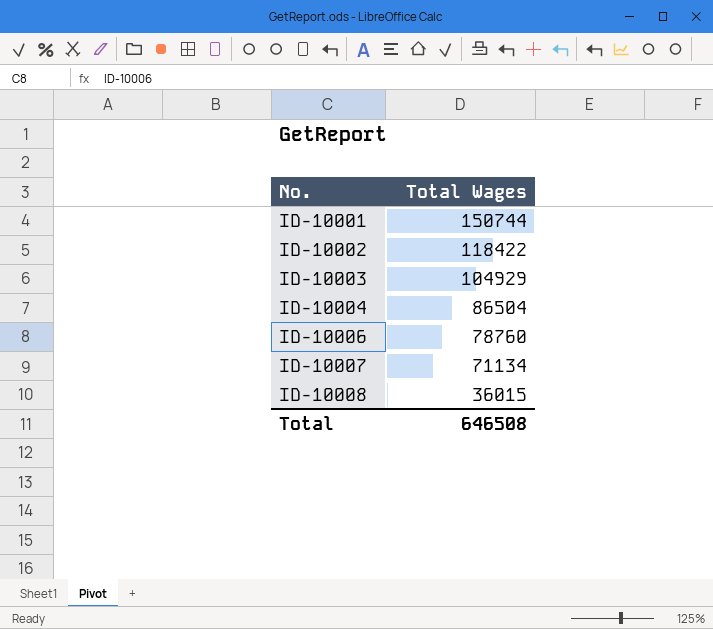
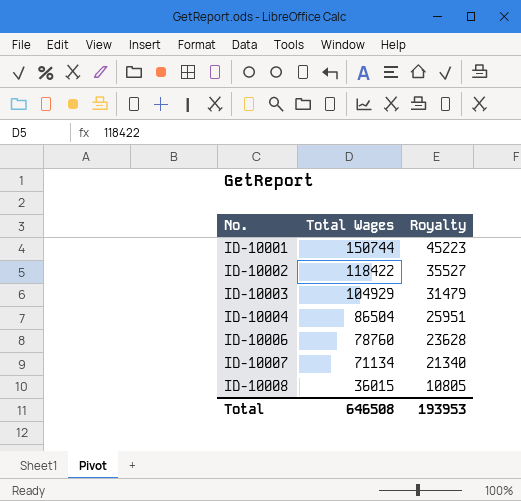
column Royalty | formula: none -> [Total Wages] * 0.3

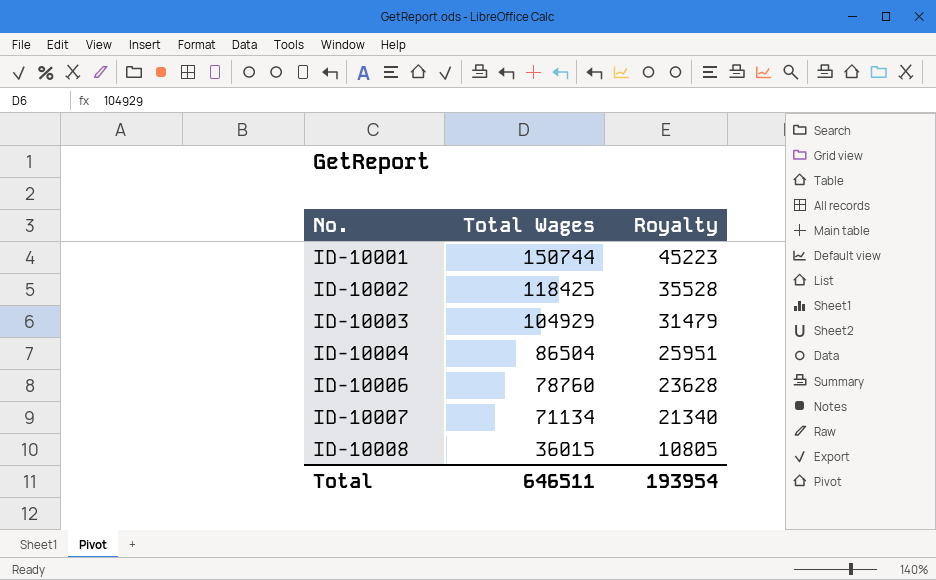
ID-10002 | Total Wages: 118422 -> 118425
ID-10002 | Royalty: 35527 -> 35528
Total | Total Wages: 646508 -> 646511
Total | Royalty: 193953 -> 193954

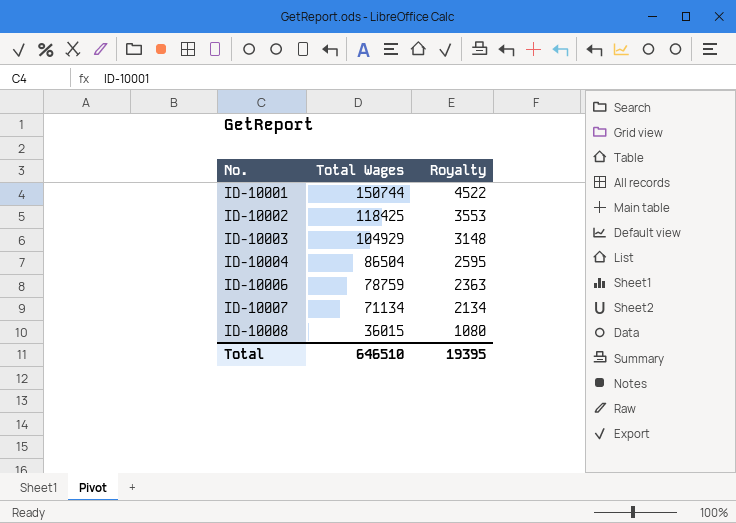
column Royalty | formula: [Total Wages] * 0.3 -> [Total Wages] * 0.03
ID-10006 | Total Wages: 78760 -> 78759
Total | Total Wages: 646511 -> 646510
Total | Royalty: 193954 -> 19395

